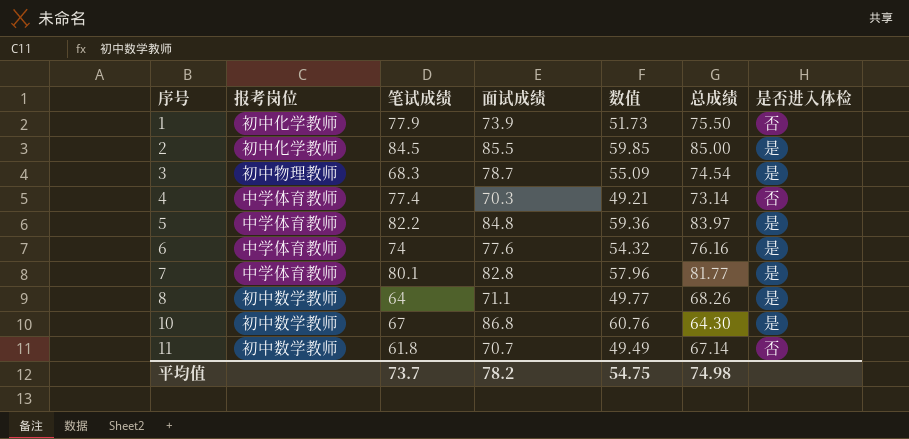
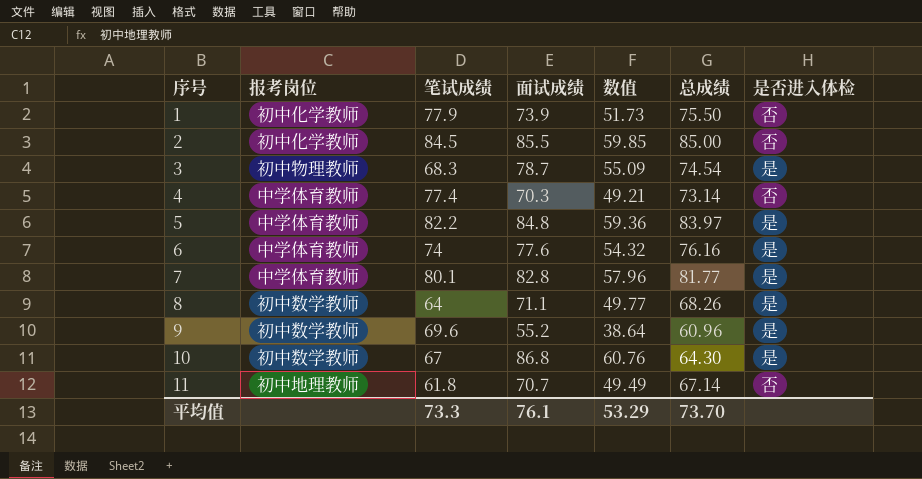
2 | 是否进入体检: 是 -> 否
row 9: none -> 初中数学教师 | 69.6 | 55.2 | 38.64 | 60.96 | 是
11 | 报考岗位: 初中数学教师 -> 初中地理教师
平均值 | 笔试成绩: 73.7 -> 73.3
平均值 | 面试成绩: 78.2 -> 76.1
平均值 | 数值: 54.75 -> 53.29
平均值 | 总成绩: 74.98 -> 73.70

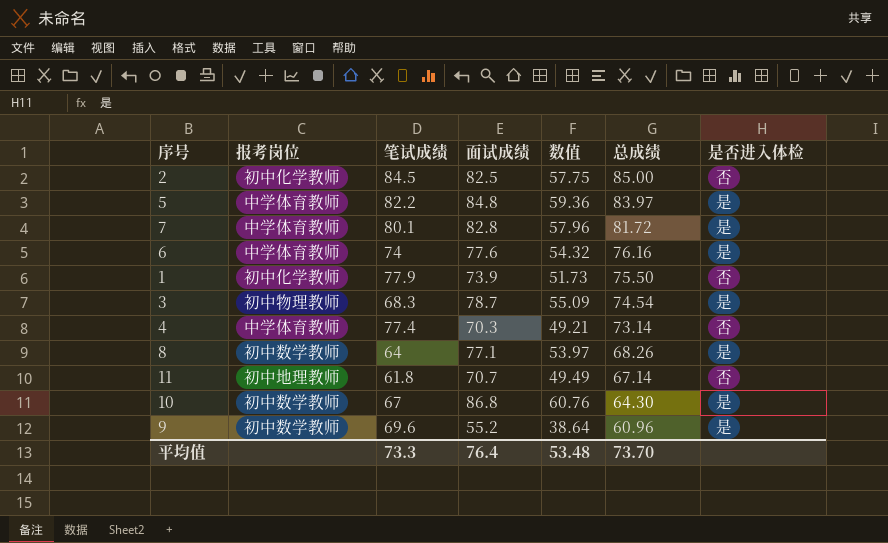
row order: 序号 ascending -> 总成绩 descending
2 | 面试成绩: 85.5 -> 82.5
2 | 数值: 59.85 -> 57.75
7 | 总成绩: 81.77 -> 81.72
8 | 面试成绩: 71.1 -> 77.1
8 | 数值: 49.77 -> 53.97
平均值 | 面试成绩: 76.1 -> 76.4
平均值 | 数值: 53.29 -> 53.48

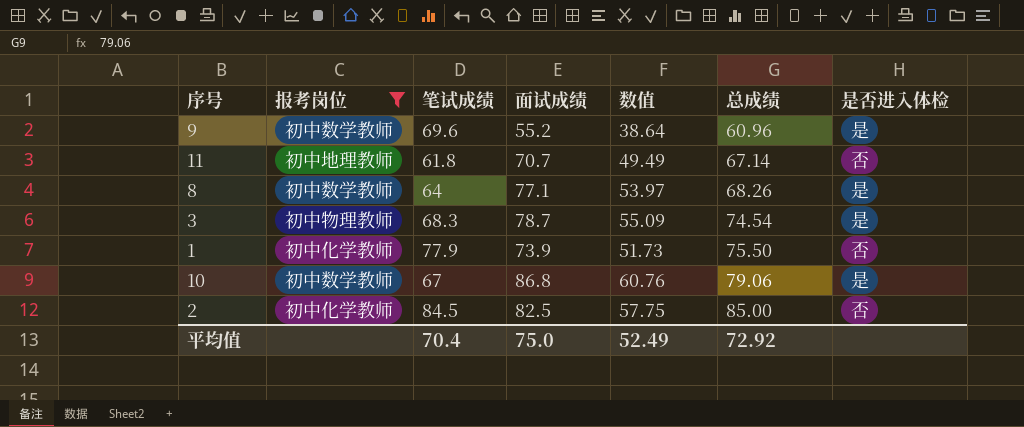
filter: none -> 报考岗位 != 中学体育教师
row order: 总成绩 descending -> 总成绩 ascending
10 | 总成绩: 64.30 -> 79.06
平均值 | 笔试成绩: 73.3 -> 70.4
平均值 | 面试成绩: 76.4 -> 75.0
平均值 | 数值: 53.48 -> 52.49
平均值 | 总成绩: 73.70 -> 72.92

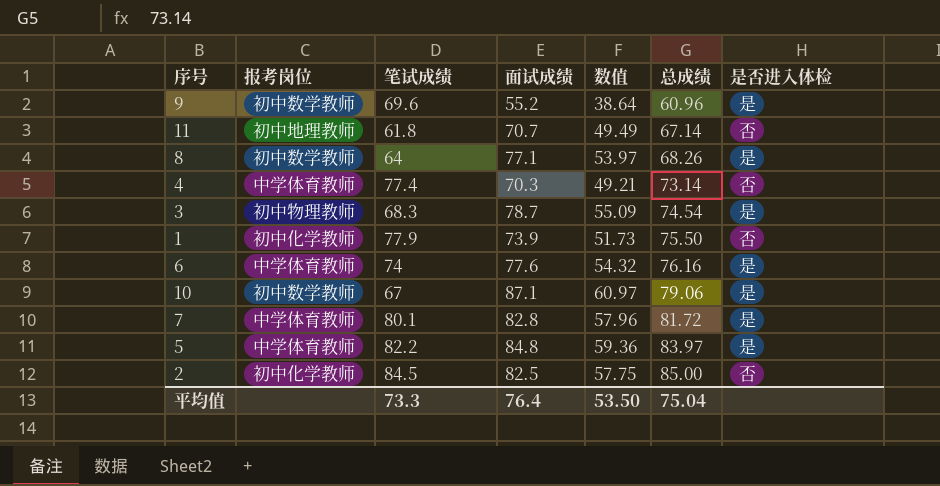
filter: 报考岗位 != 中学体育教师 -> none
10 | 面试成绩: 86.8 -> 87.1
10 | 数值: 60.76 -> 60.97
平均值 | 笔试成绩: 70.4 -> 73.3
平均值 | 面试成绩: 75.0 -> 76.4
平均值 | 数值: 52.49 -> 53.50
平均值 | 总成绩: 72.92 -> 75.04

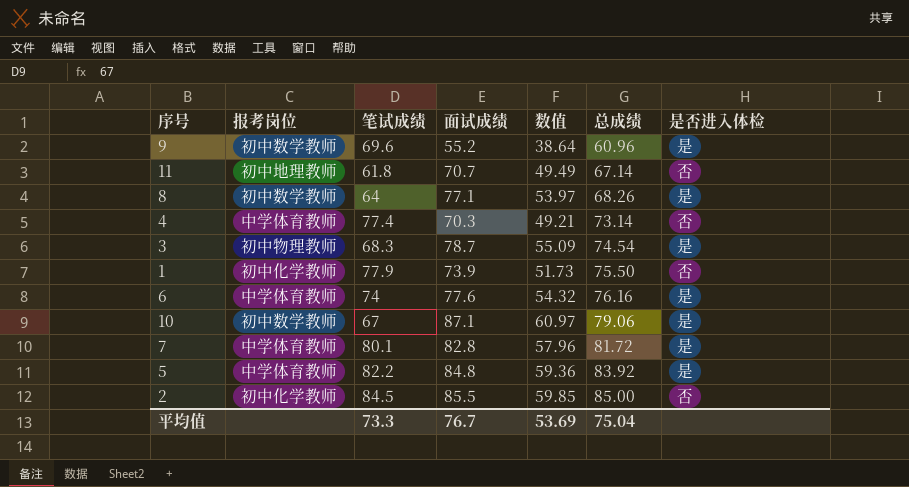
5 | 总成绩: 83.97 -> 83.92
2 | 面试成绩: 82.5 -> 85.5
2 | 数值: 57.75 -> 59.85
平均值 | 面试成绩: 76.4 -> 76.7
平均值 | 数值: 53.50 -> 53.69

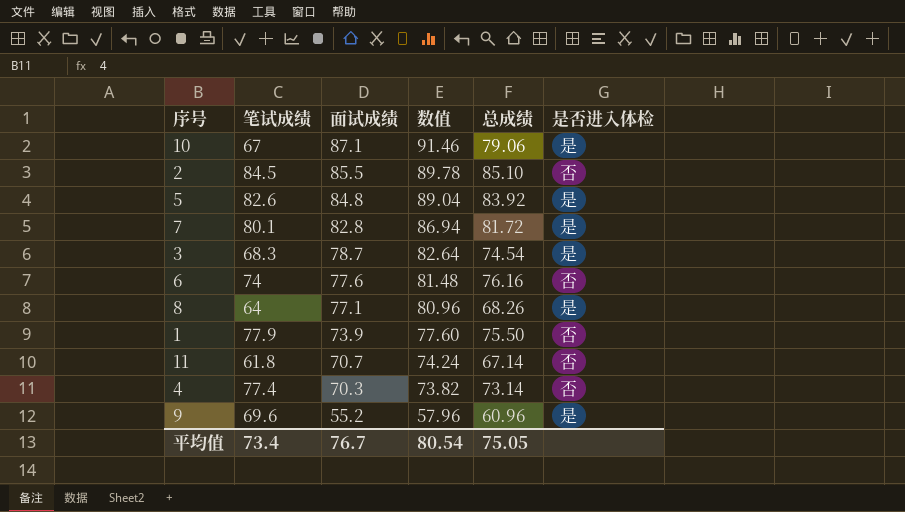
row order: 总成绩 ascending -> 面试成绩 descending
column 报考岗位 | position: 2 -> none
column 数值 | formula: [面试成绩] * 0.7 -> [面试成绩] * 1.05
2 | 总成绩: 85.00 -> 85.10
5 | 笔试成绩: 82.2 -> 82.6
6 | 是否进入体检: 是 -> 否
平均值 | 笔试成绩: 73.3 -> 73.4
平均值 | 数值: 53.69 -> 80.54
平均值 | 总成绩: 75.04 -> 75.05

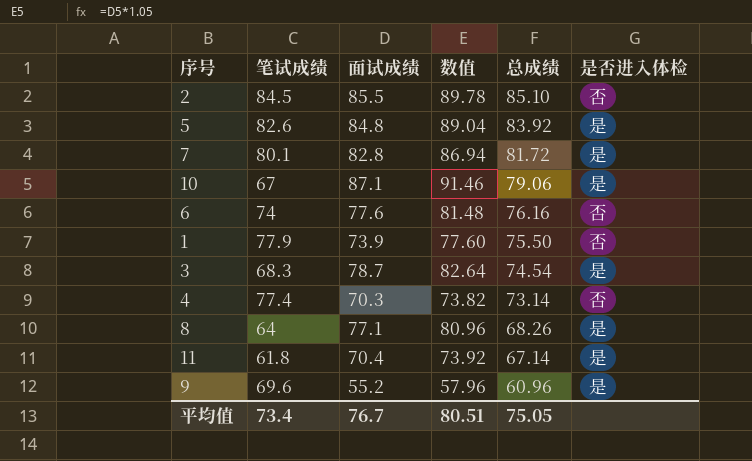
row order: 面试成绩 descending -> 总成绩 descending
11 | 面试成绩: 70.7 -> 70.4
11 | 数值: 74.24 -> 73.92
11 | 是否进入体检: 否 -> 是
平均值 | 数值: 80.54 -> 80.51

